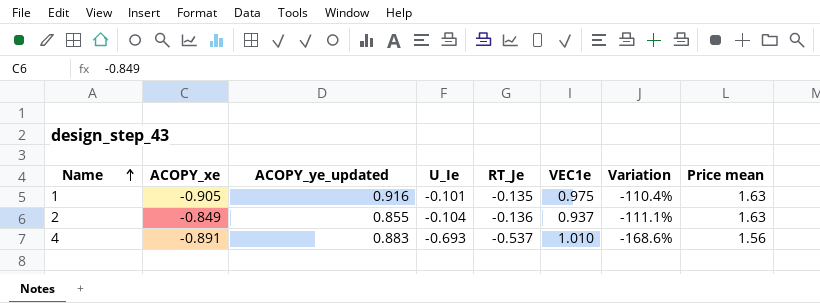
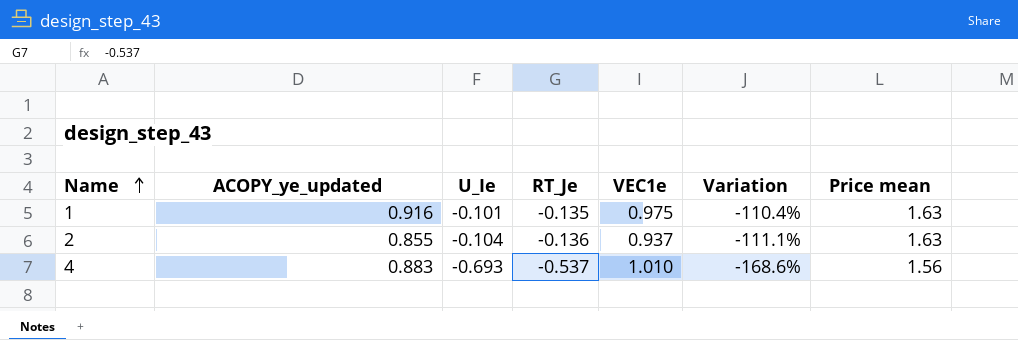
column ACOPY_xe | position: 2 -> none

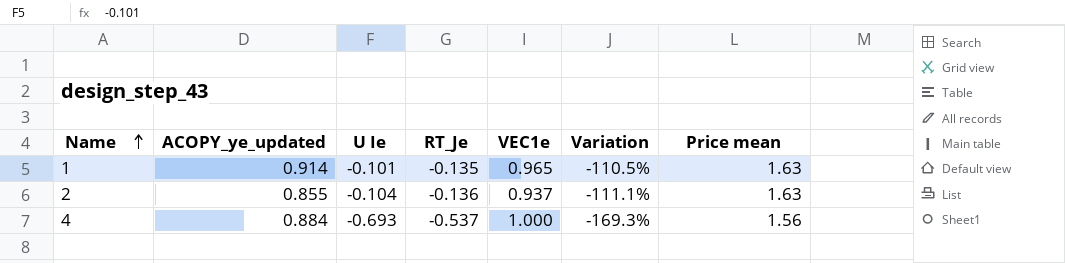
column name: U_Ie -> U Ie
1 | ACOPY_ye_updated: 0.916 -> 0.914
1 | VEC1e: 0.975 -> 0.965
1 | Variation: -110.4% -> -110.5%
4 | ACOPY_ye_updated: 0.883 -> 0.884
4 | VEC1e: 1.010 -> 1.000
4 | Variation: -168.6% -> -169.3%

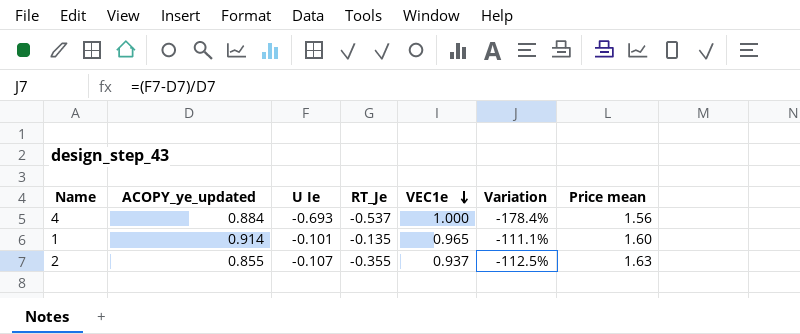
row order: Name ascending -> VEC1e descending
column Variation | formula: ([U Ie] - [VEC1e]) / [VEC1e] -> ([U Ie] - [ACOPY_ye_updated]) / [ACOPY_ye_updated]
1 | Price mean: 1.63 -> 1.60
2 | U Ie: -0.104 -> -0.107
2 | RT_Je: -0.136 -> -0.355

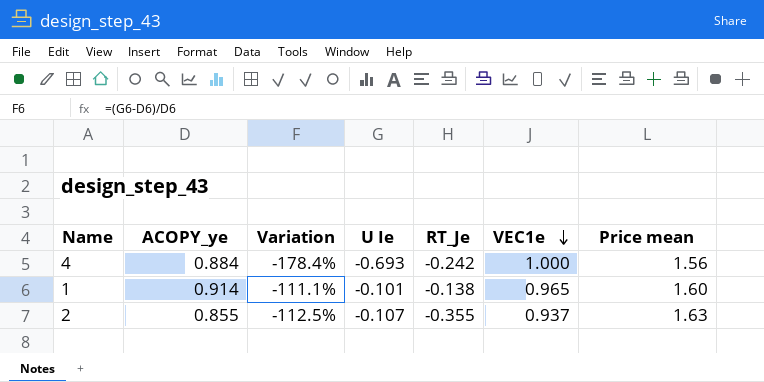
column name: ACOPY_ye_updated -> ACOPY_ye
column Variation | position: 6 -> 3
4 | RT_Je: -0.537 -> -0.242
1 | RT_Je: -0.135 -> -0.138

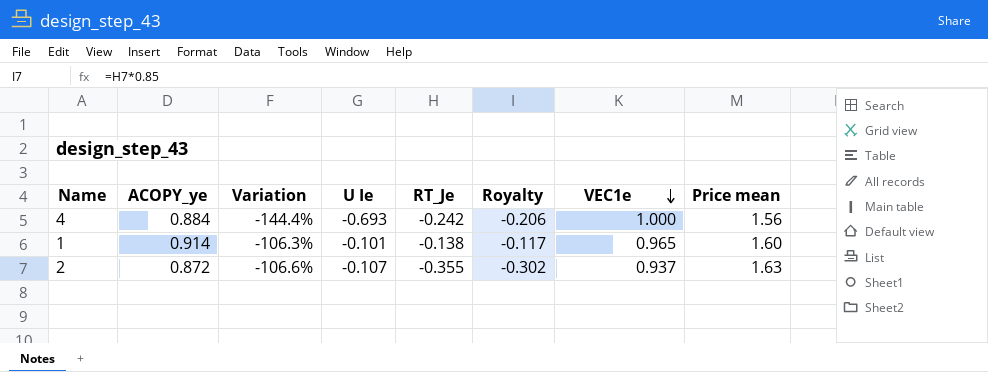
column Variation | formula: ([U Ie] - [ACOPY_ye]) / [ACOPY_ye] -> ([U Ie] - [Price mean]) / [Price mean]
column Royalty | formula: none -> [RT_Je] * 0.85
2 | ACOPY_ye: 0.855 -> 0.872

